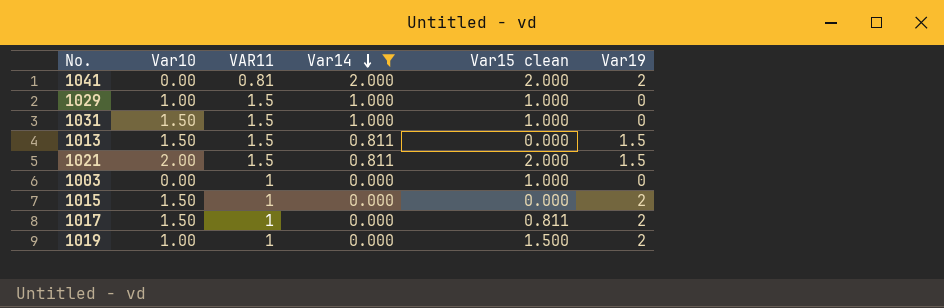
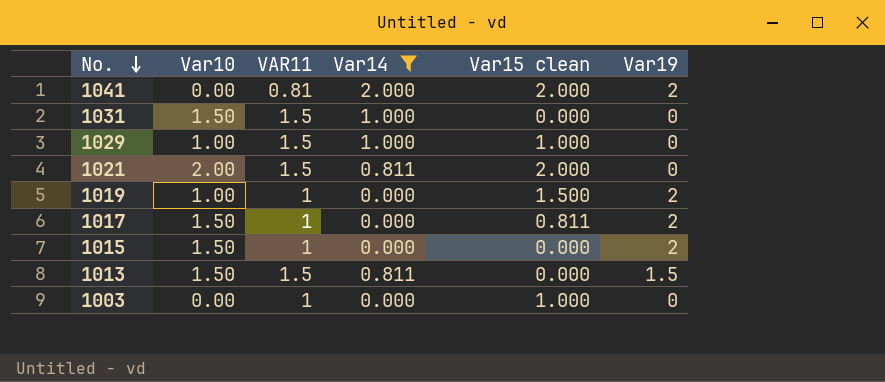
row order: Var14 descending -> No. descending
1031 | Var15 clean: 1.000 -> 0.000
1021 | Var19: 1.5 -> 0

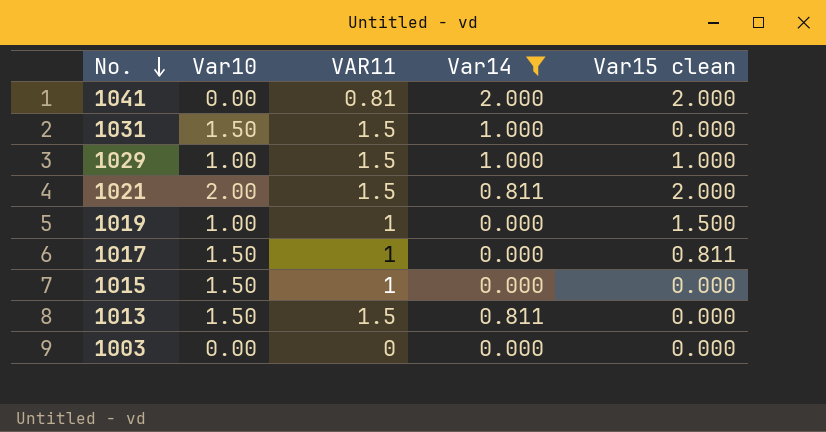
column Var19 | position: 6 -> none
1003 | VAR11: 1 -> 0
1003 | Var15 clean: 1.000 -> 0.000

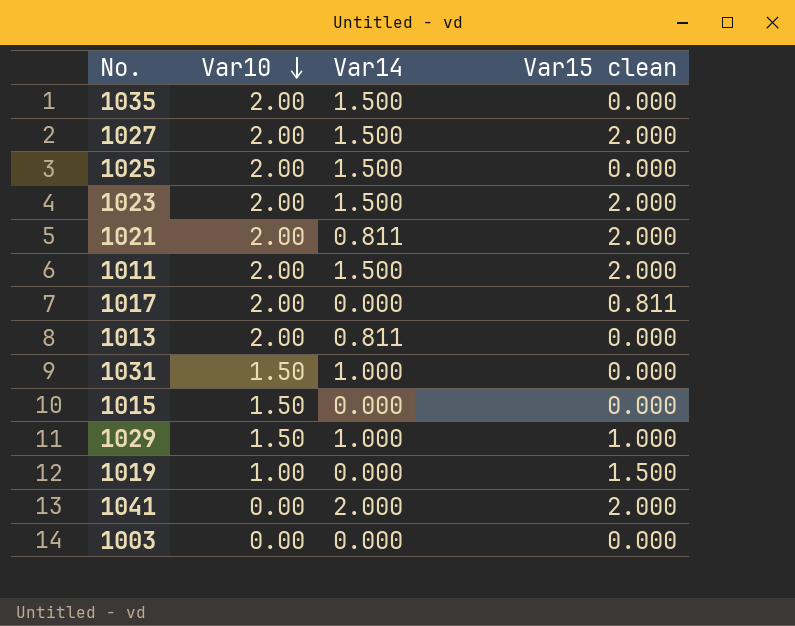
filter: Var14 != 1.500 -> none
row order: No. descending -> Var10 descending
column VAR11 | position: 3 -> none
1017 | Var10: 1.50 -> 2.00
1013 | Var10: 1.50 -> 2.00
1029 | Var10: 1.00 -> 1.50

